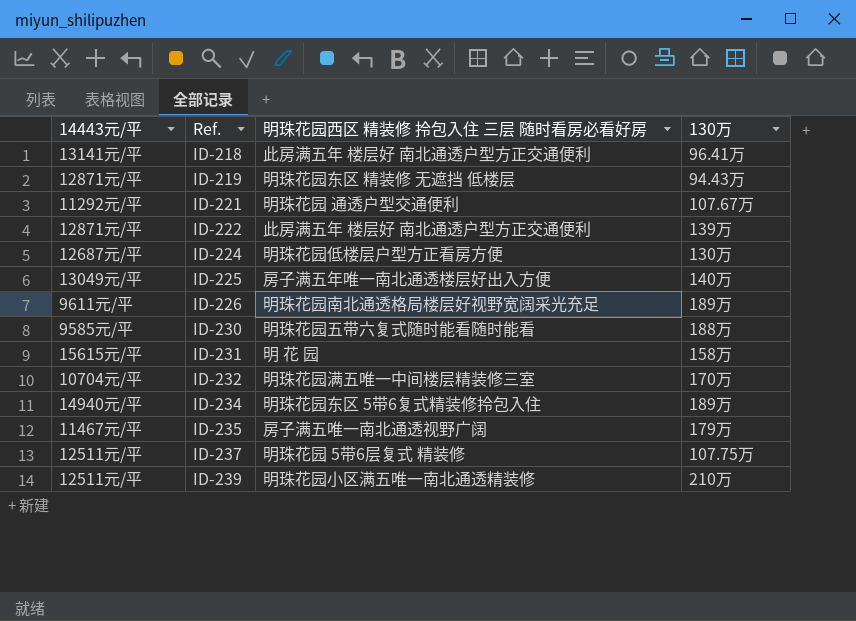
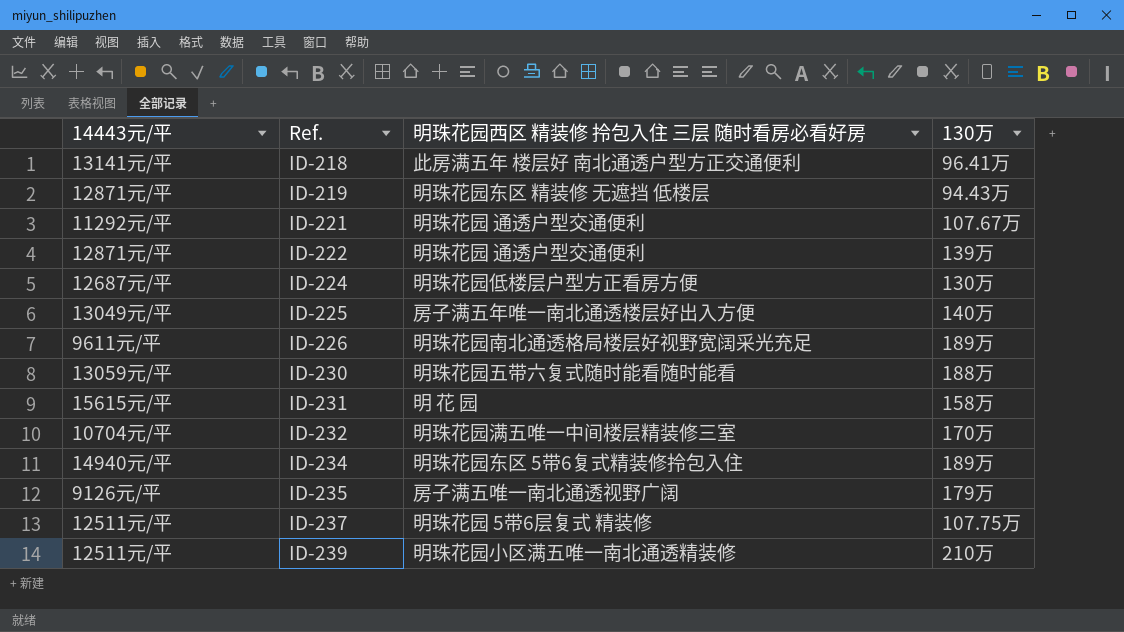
ID-222 | 明珠花园西区 精装修 拎包入住 三层 随时看房必看好房: 此房满五年 楼层好 南北通透户型方正交通便利 -> 明珠花园 通透户型交通便利
ID-230 | 14443元/平: 9585元/平 -> 13059元/平
ID-235 | 14443元/平: 11467元/平 -> 9126元/平

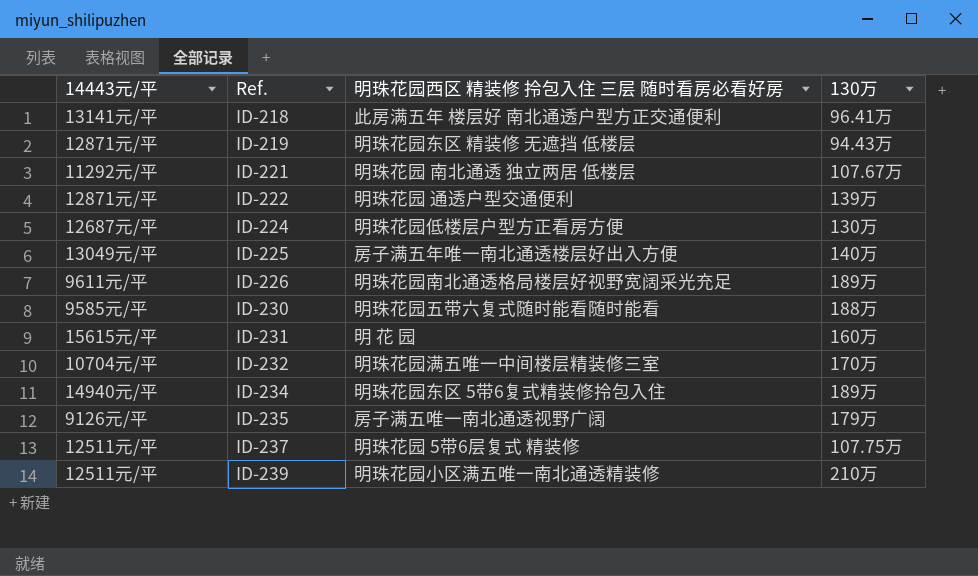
ID-221 | 明珠花园西区 精装修 拎包入住 三层 随时看房必看好房: 明珠花园 通透户型交通便利 -> 明珠花园 南北通透 独立两居 低楼层
ID-230 | 14443元/平: 13059元/平 -> 9585元/平
ID-231 | 130万: 158万 -> 160万

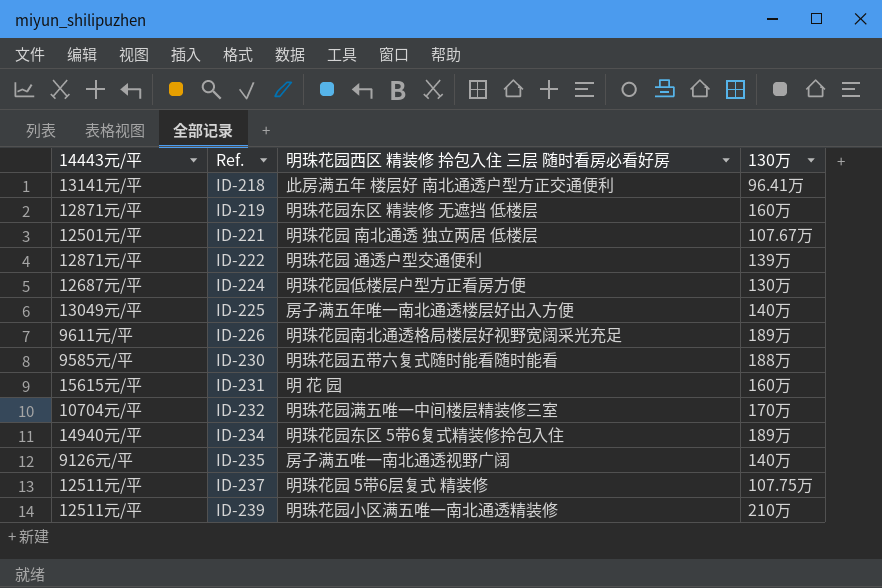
ID-219 | 130万: 94.43万 -> 160万
ID-221 | 14443元/平: 11292元/平 -> 12501元/平
ID-235 | 130万: 179万 -> 140万

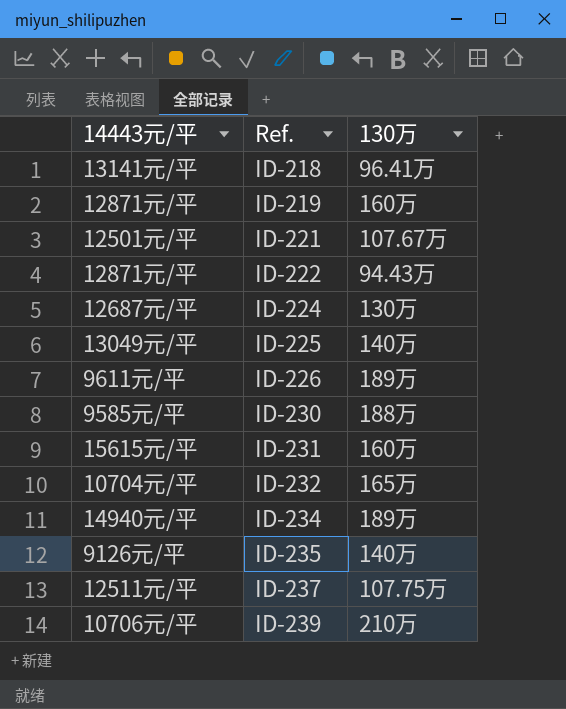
column 明珠花园西区 精装修 拎包入住 三层 随时看房必看好房 | position: 3 -> none
ID-222 | 130万: 139万 -> 94.43万
ID-232 | 130万: 170万 -> 165万
ID-239 | 14443元/平: 12511元/平 -> 10706元/平

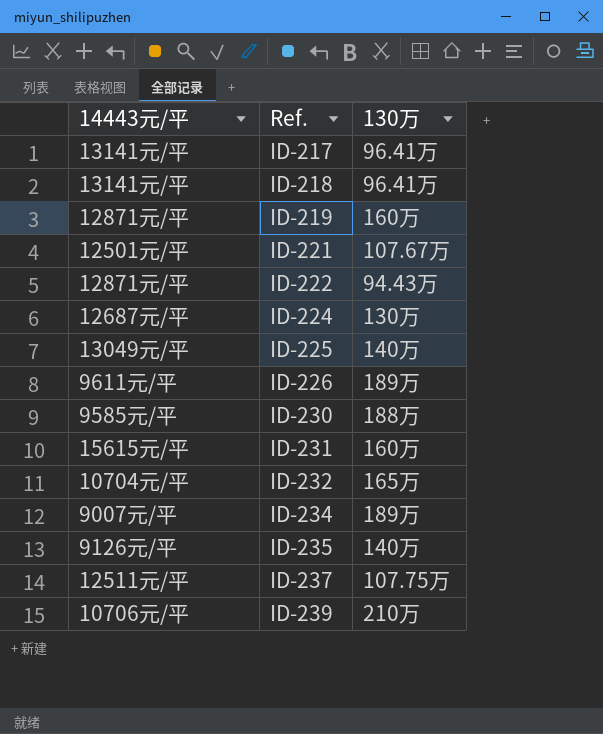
row ID-217: none -> 13141元/平 | 96.41万
ID-234 | 14443元/平: 14940元/平 -> 9007元/平

